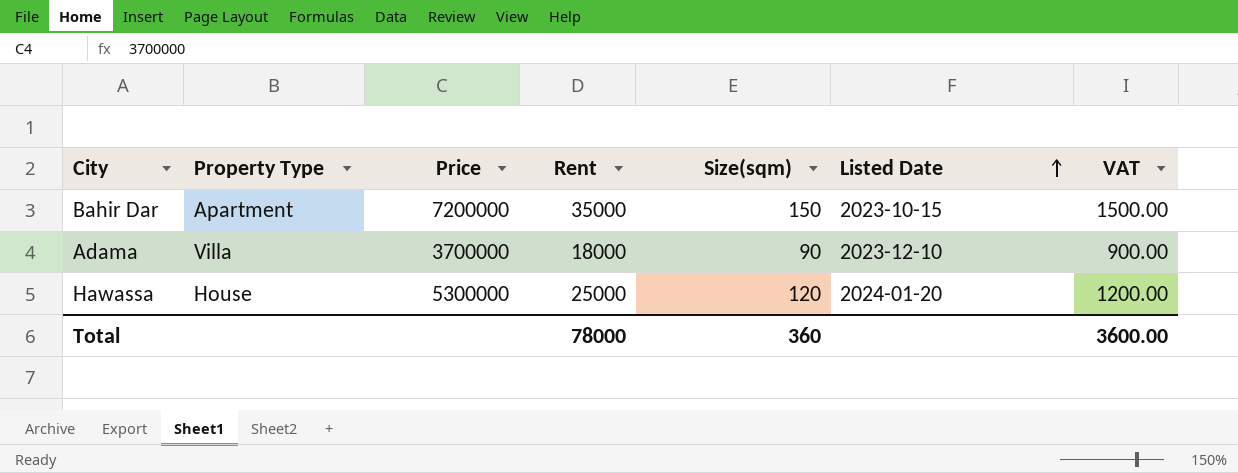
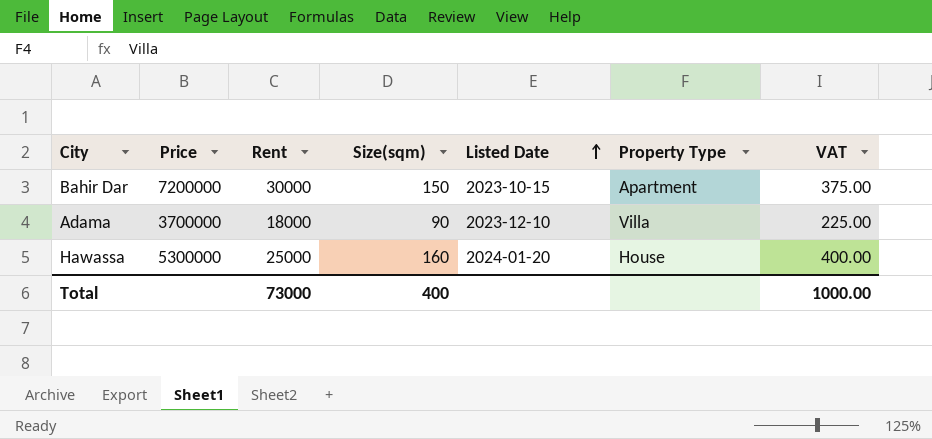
column Property Type | position: 2 -> 6
column VAT | formula: [Size(sqm)] * 10 -> [Size(sqm)] * 2.5
Bahir Dar | Rent: 35000 -> 30000
Hawassa | Size(sqm): 120 -> 160
Total | Rent: 78000 -> 73000
Total | Size(sqm): 360 -> 400
Total | VAT: 3600.00 -> 1000.00

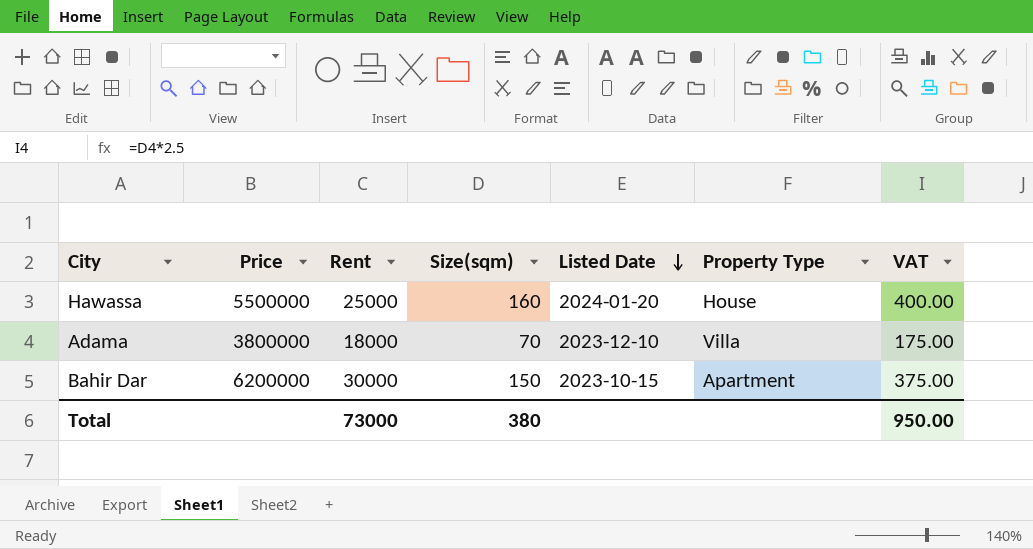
row order: Listed Date ascending -> Listed Date descending
Hawassa | Price: 5300000 -> 5500000
Adama | Price: 3700000 -> 3800000
Adama | Size(sqm): 90 -> 70
Adama | VAT: 225.00 -> 175.00
Bahir Dar | Price: 7200000 -> 6200000
Total | Size(sqm): 400 -> 380
Total | VAT: 1000.00 -> 950.00

